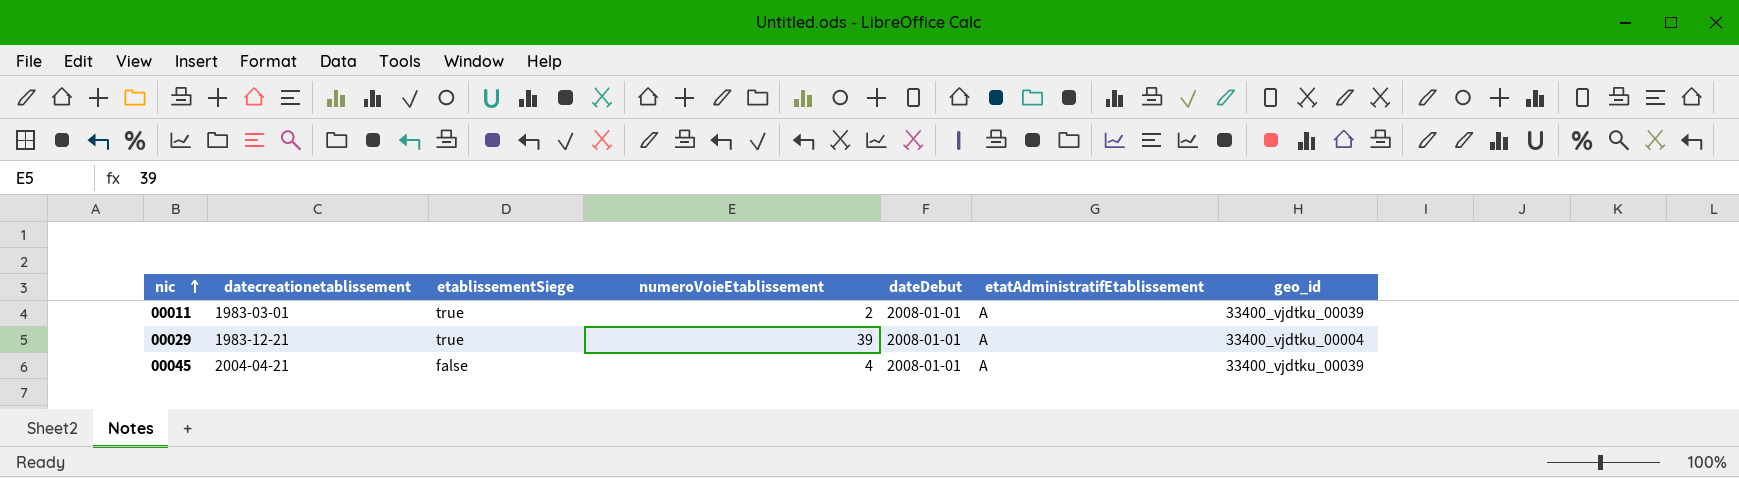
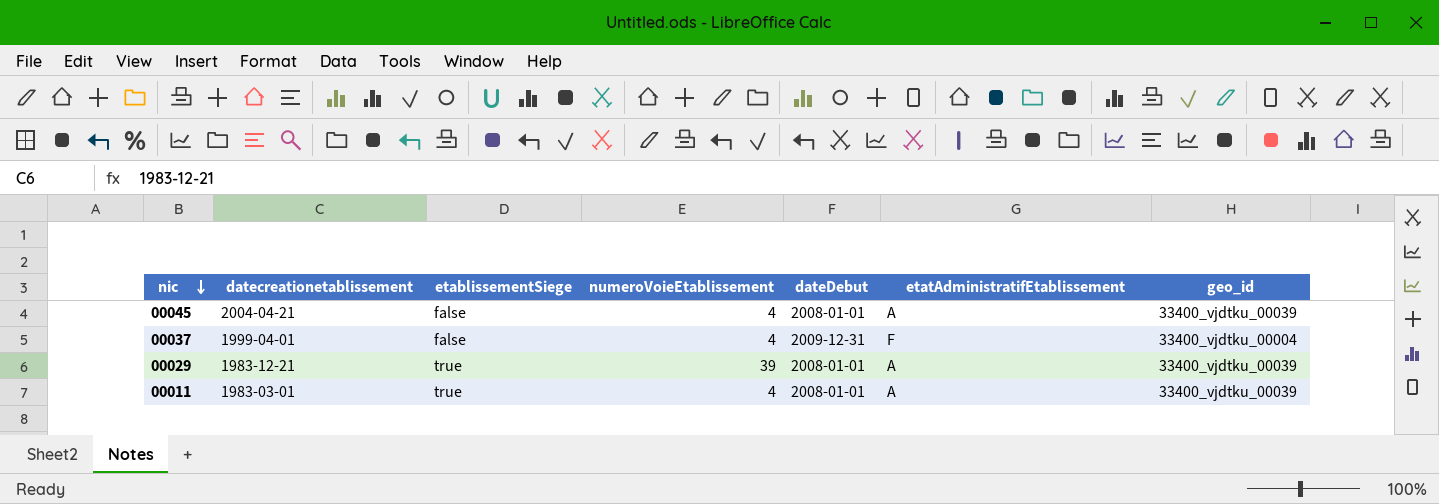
row order: nic ascending -> nic descending
row 00037: none -> 1999-04-01 | false | 4 | 2009-12-31 | F | 33400_vjdtku_00004
00029 | geo_id: 33400_vjdtku_00004 -> 33400_vjdtku_00039
00011 | numeroVoieEtablissement: 2 -> 4

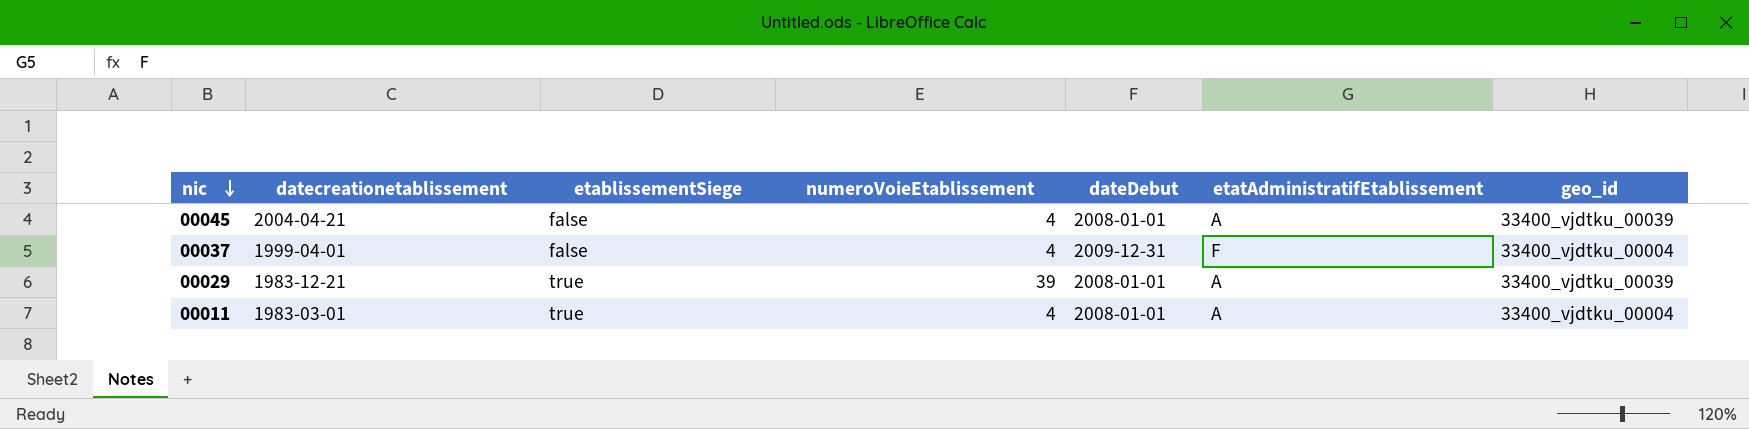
00011 | geo_id: 33400_vjdtku_00039 -> 33400_vjdtku_00004

